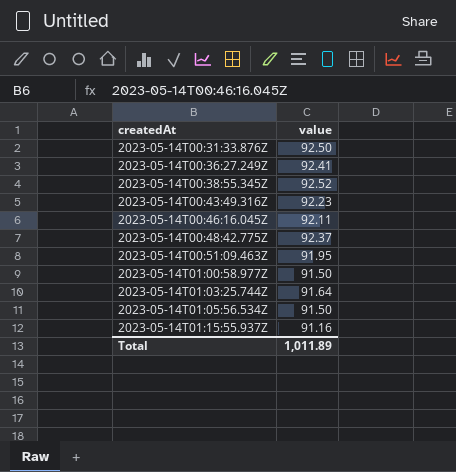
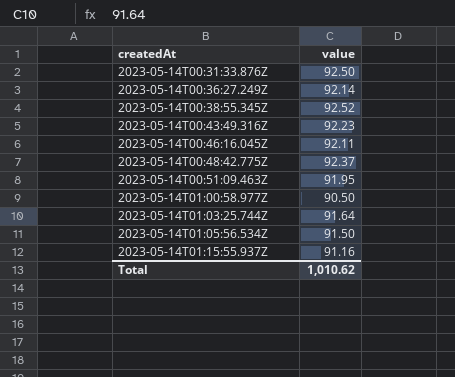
2023-05-14T00:36:27.249Z | value: 92.41 -> 92.14
2023-05-14T01:00:58.977Z | value: 91.50 -> 90.50
Total | value: 1,011.89 -> 1,010.62

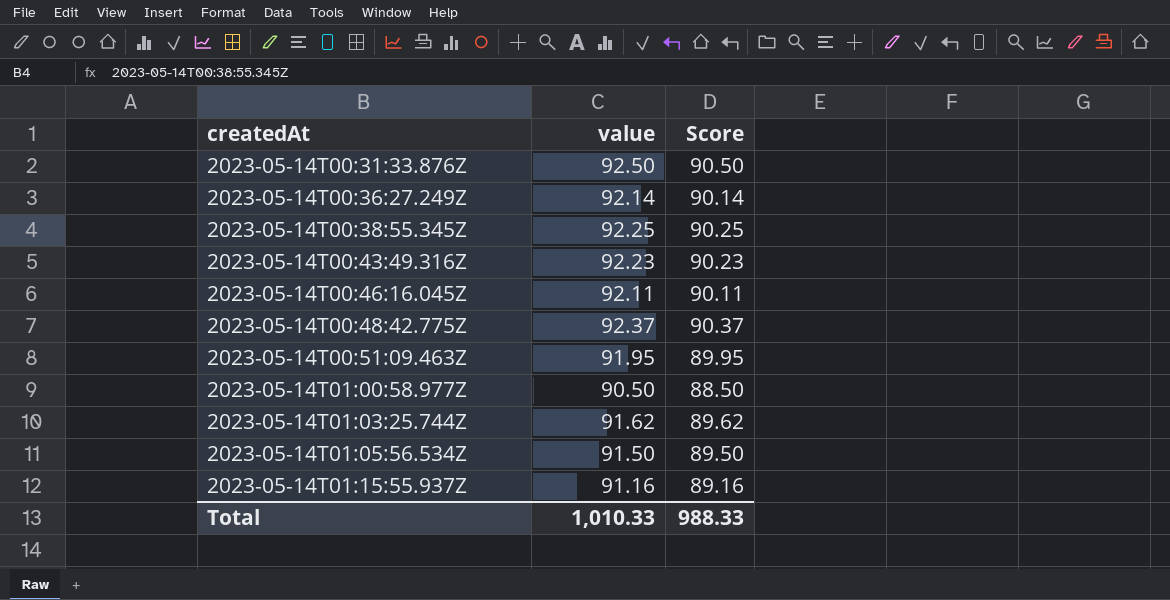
column Score | formula: none -> [value] - 2
2023-05-14T00:38:55.345Z | value: 92.52 -> 92.25
2023-05-14T01:03:25.744Z | value: 91.64 -> 91.62
Total | value: 1,010.62 -> 1,010.33

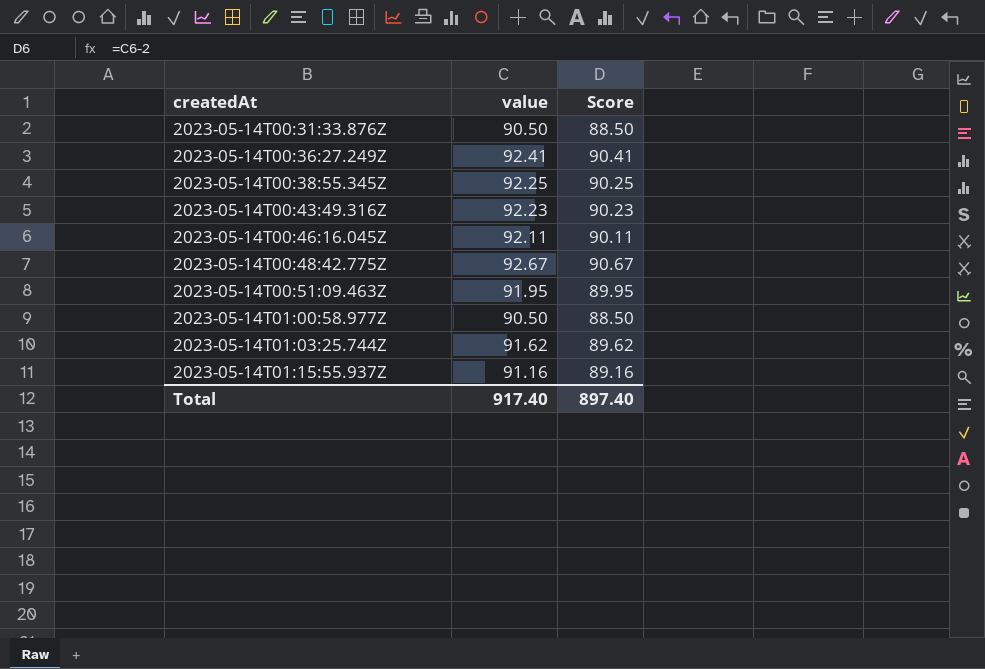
row 2023-05-14T01:05:56.534Z: 91.50 | 89.50 -> none
2023-05-14T00:31:33.876Z | value: 92.50 -> 90.50
2023-05-14T00:31:33.876Z | Score: 90.50 -> 88.50
2023-05-14T00:36:27.249Z | value: 92.14 -> 92.41
2023-05-14T00:36:27.249Z | Score: 90.14 -> 90.41
2023-05-14T00:48:42.775Z | value: 92.37 -> 92.67
2023-05-14T00:48:42.775Z | Score: 90.37 -> 90.67
Total | value: 1,010.33 -> 917.40
Total | Score: 988.33 -> 897.40

